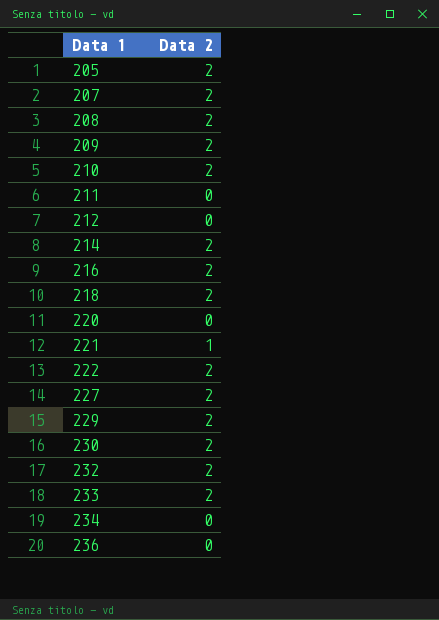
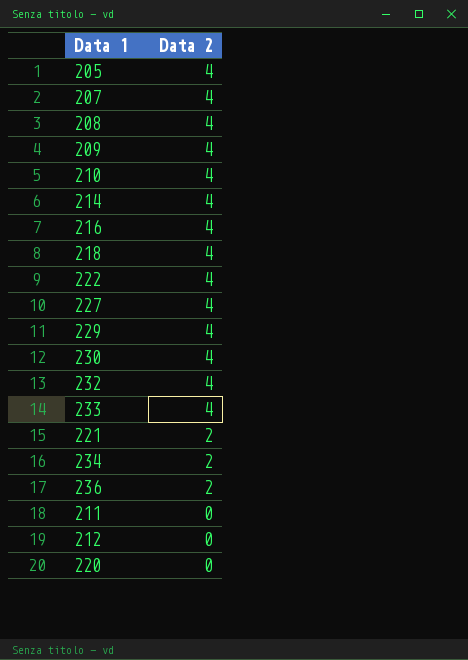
row order: Data 1 ascending -> Data 2 descending
205 | Data 2: 2 -> 4
207 | Data 2: 2 -> 4
208 | Data 2: 2 -> 4
209 | Data 2: 2 -> 4
210 | Data 2: 2 -> 4
214 | Data 2: 2 -> 4
216 | Data 2: 2 -> 4
218 | Data 2: 2 -> 4
222 | Data 2: 2 -> 4
227 | Data 2: 2 -> 4
229 | Data 2: 2 -> 4
230 | Data 2: 2 -> 4
232 | Data 2: 2 -> 4
233 | Data 2: 2 -> 4
221 | Data 2: 1 -> 2
234 | Data 2: 0 -> 2
236 | Data 2: 0 -> 2

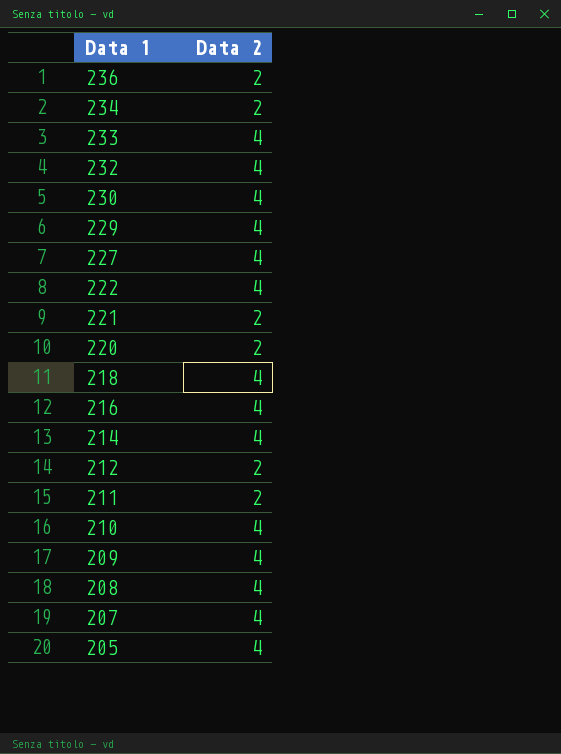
row order: Data 2 descending -> Data 1 descending
220 | Data 2: 0 -> 2
212 | Data 2: 0 -> 2
211 | Data 2: 0 -> 2

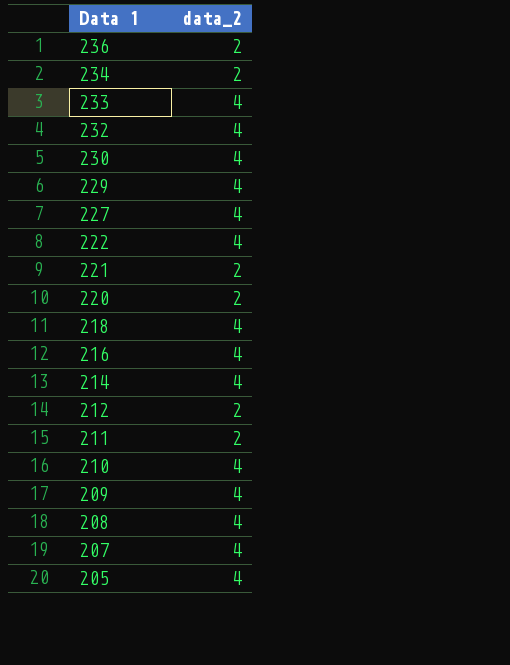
column name: Data 2 -> data_2

